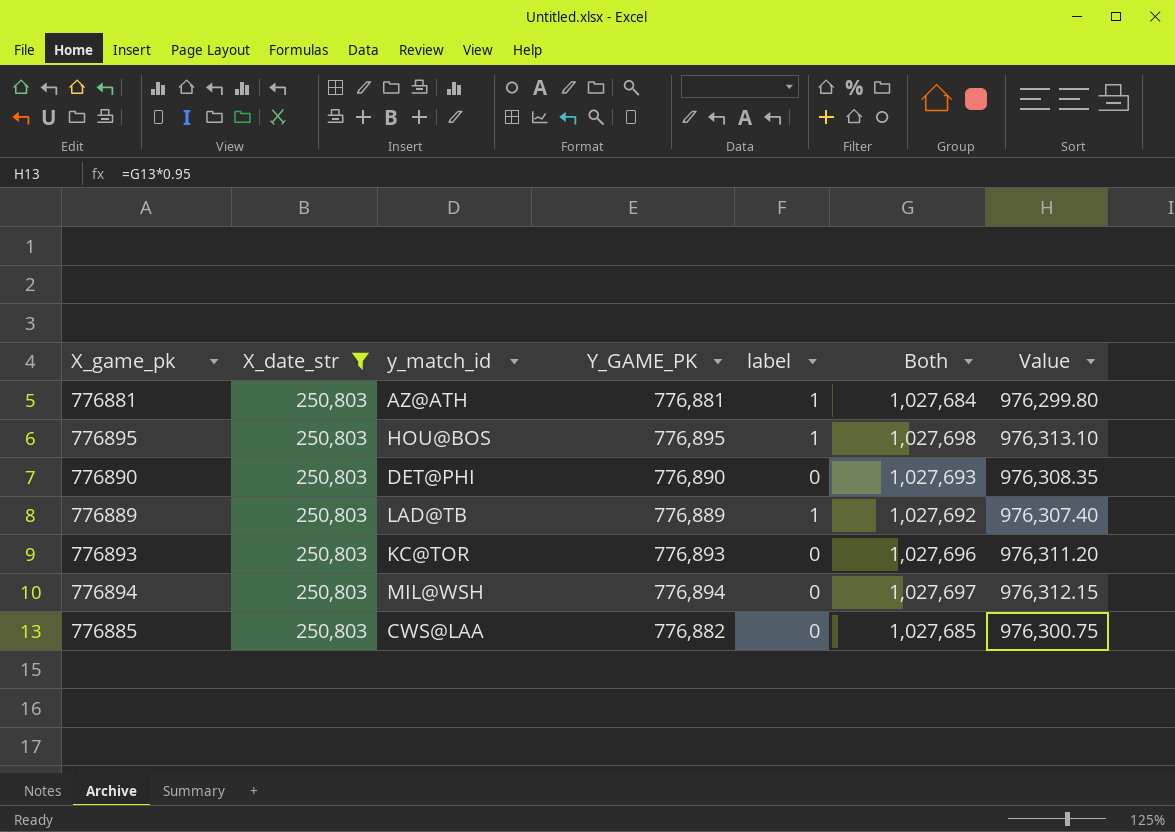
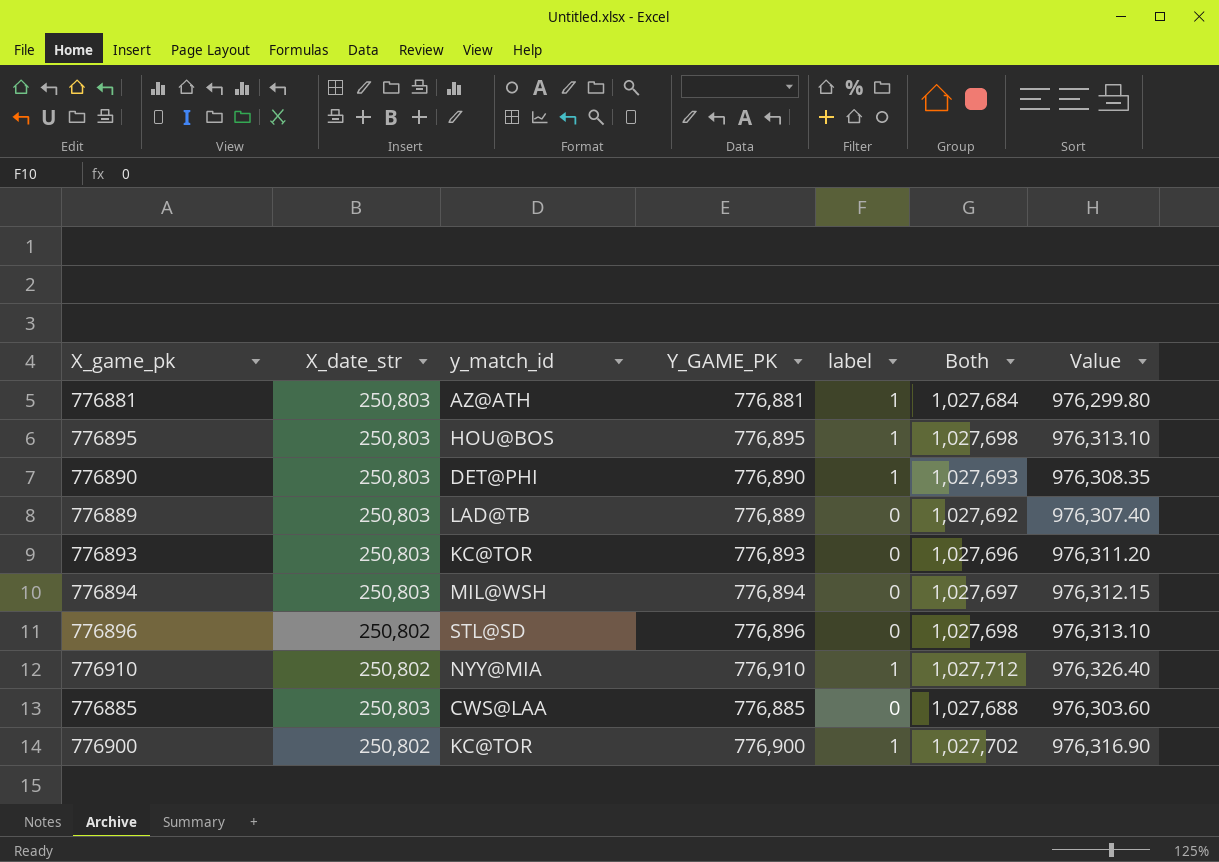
filter: X_date_str = 250,803 -> none
776890 | label: 0 -> 1
776889 | label: 1 -> 0
776885 | Y_GAME_PK: 776,882 -> 776,885
776885 | Both: 1,027,685 -> 1,027,688
776885 | Value: 976,300.75 -> 976,303.60

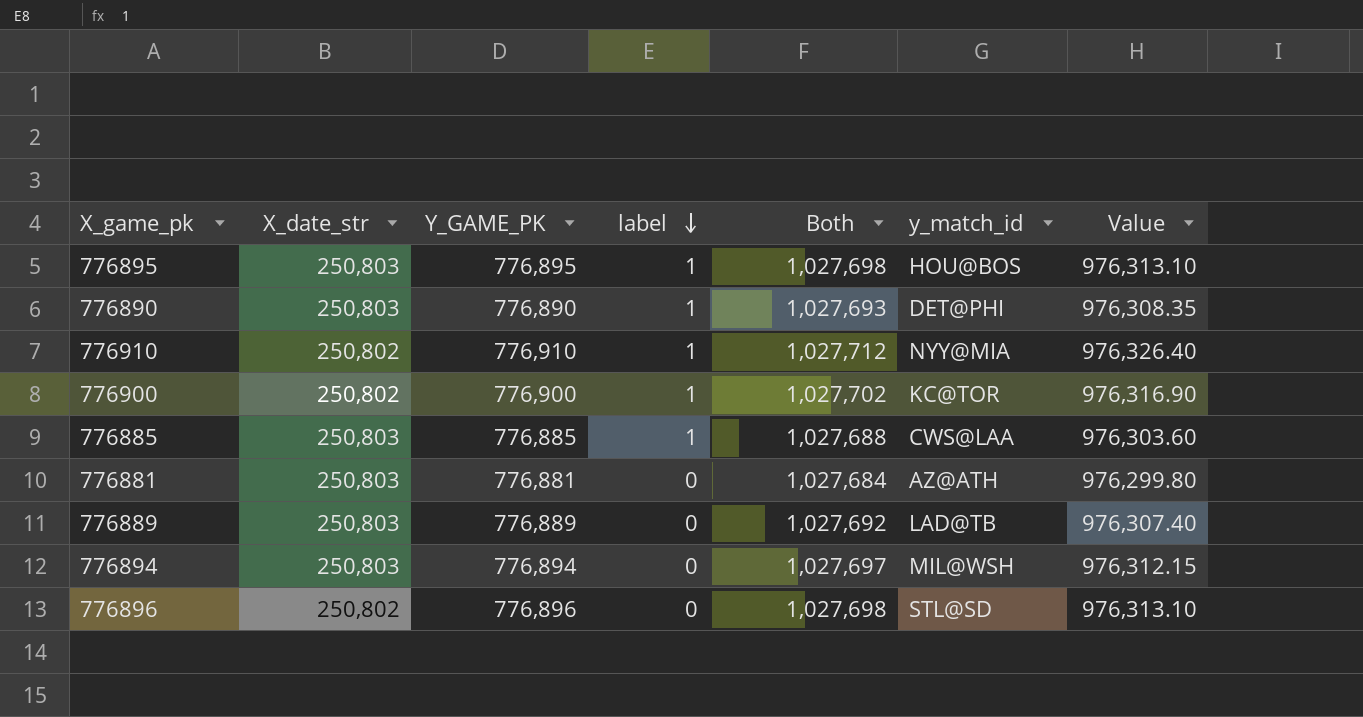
row order: none -> label descending
column y_match_id | position: 3 -> 6
row 776893: 250,803 | KC@TOR | 776,893 | 0 | 1,027,696 | 976,311.20 -> none
776885 | label: 0 -> 1
776881 | label: 1 -> 0

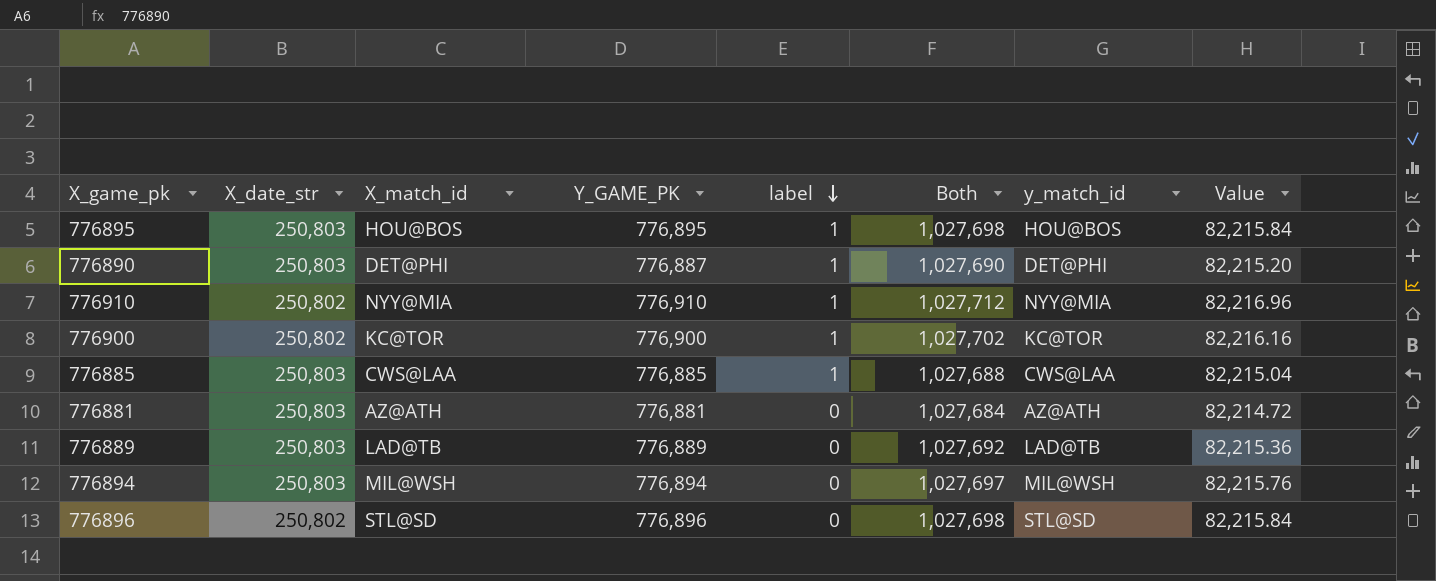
column X_match_id | position: none -> 3
column Value | formula: [Both] * 0.95 -> [Both] * 0.08
776890 | Y_GAME_PK: 776,890 -> 776,887
776890 | Both: 1,027,693 -> 1,027,690

